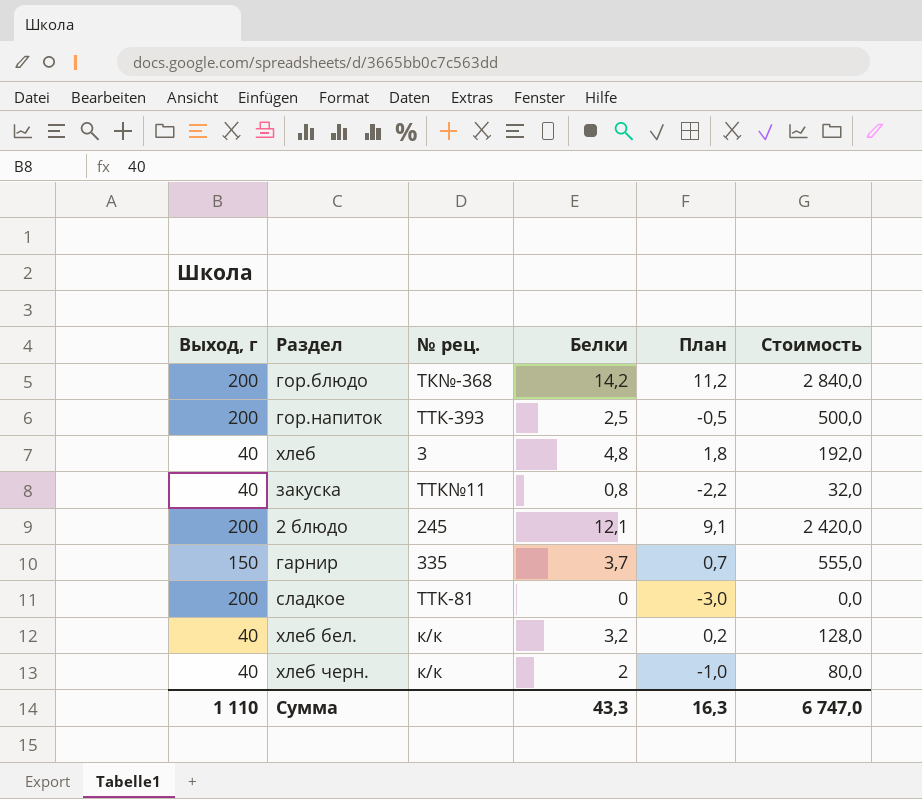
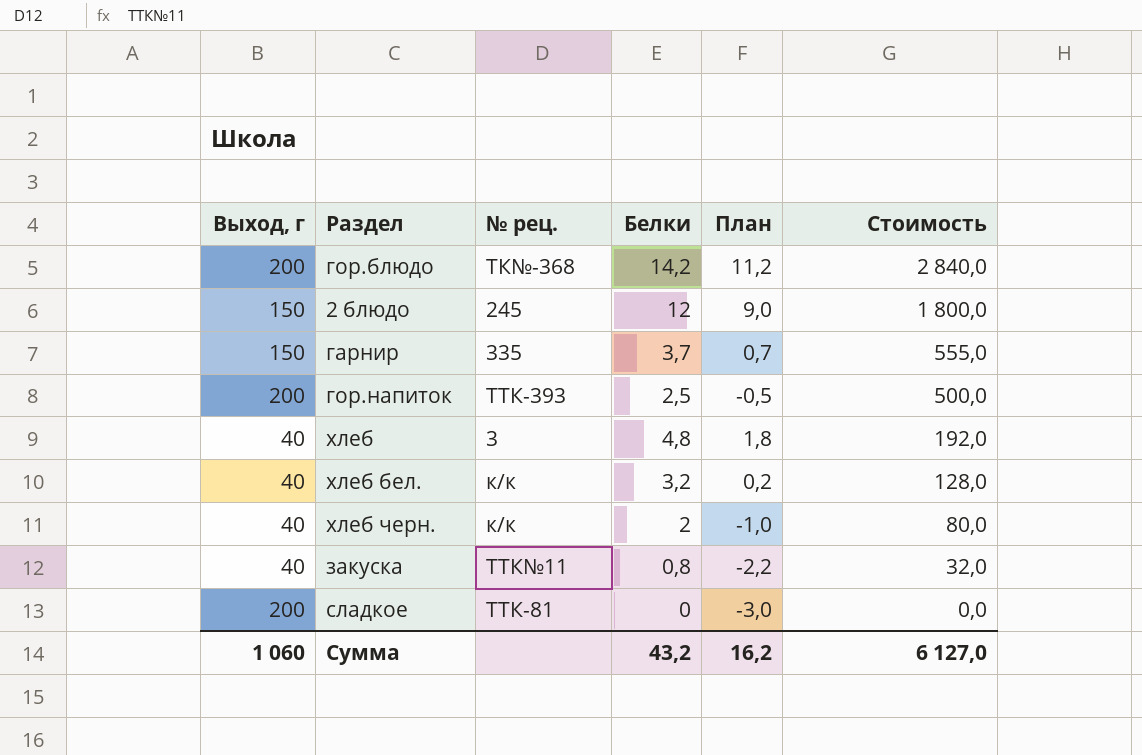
row order: none -> Стоимость descending
2 блюдо | Выход, г: 200 -> 150
2 блюдо | Белки: 12,1 -> 12
2 блюдо | План: 9,1 -> 9,0
2 блюдо | Стоимость: 2 420,0 -> 1 800,0
Сумма | Выход, г: 1 110 -> 1 060
Сумма | Белки: 43,3 -> 43,2
Сумма | План: 16,3 -> 16,2
Сумма | Стоимость: 6 747,0 -> 6 127,0

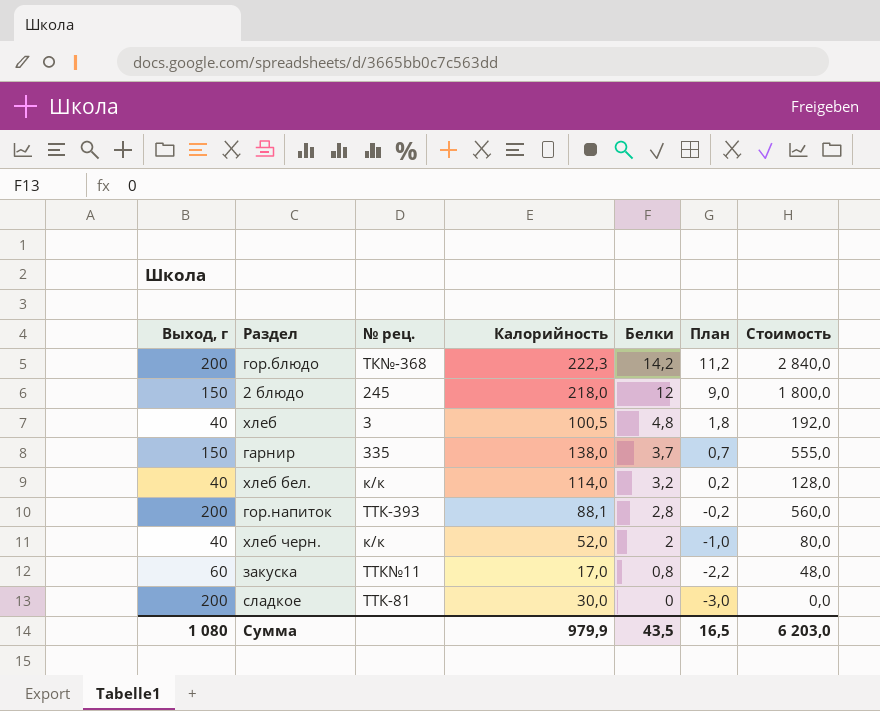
row order: Стоимость descending -> Белки descending
column Калорийность | position: none -> 4
гор.напиток | Белки: 2,5 -> 2,8
гор.напиток | План: -0,5 -> -0,2
гор.напиток | Стоимость: 500,0 -> 560,0
закуска | Выход, г: 40 -> 60
закуска | Стоимость: 32,0 -> 48,0
Сумма | Выход, г: 1 060 -> 1 080
Сумма | Белки: 43,2 -> 43,5
Сумма | План: 16,2 -> 16,5
Сумма | Стоимость: 6 127,0 -> 6 203,0

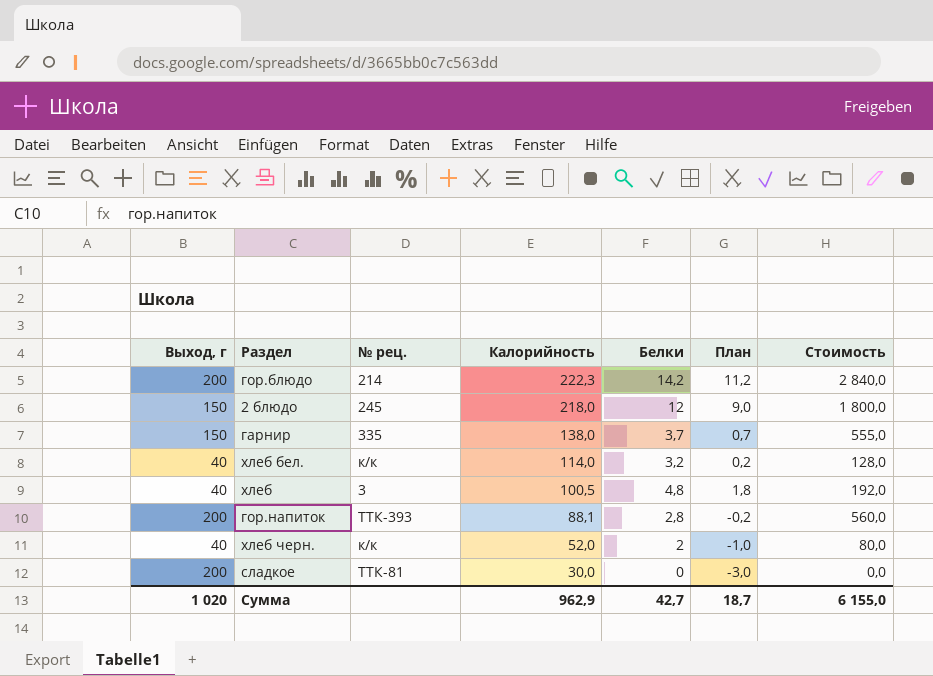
row order: Белки descending -> Калорийность descending
row закуска: 60 | ТТК№11 | 17,0 | 0,8 | -2,2 | 48,0 -> none
гор.блюдо | № рец.: ТК№-368 -> 214
Сумма | Выход, г: 1 080 -> 1 020
Сумма | Калорийность: 979,9 -> 962,9
Сумма | Белки: 43,5 -> 42,7
Сумма | План: 16,5 -> 18,7
Сумма | Стоимость: 6 203,0 -> 6 155,0

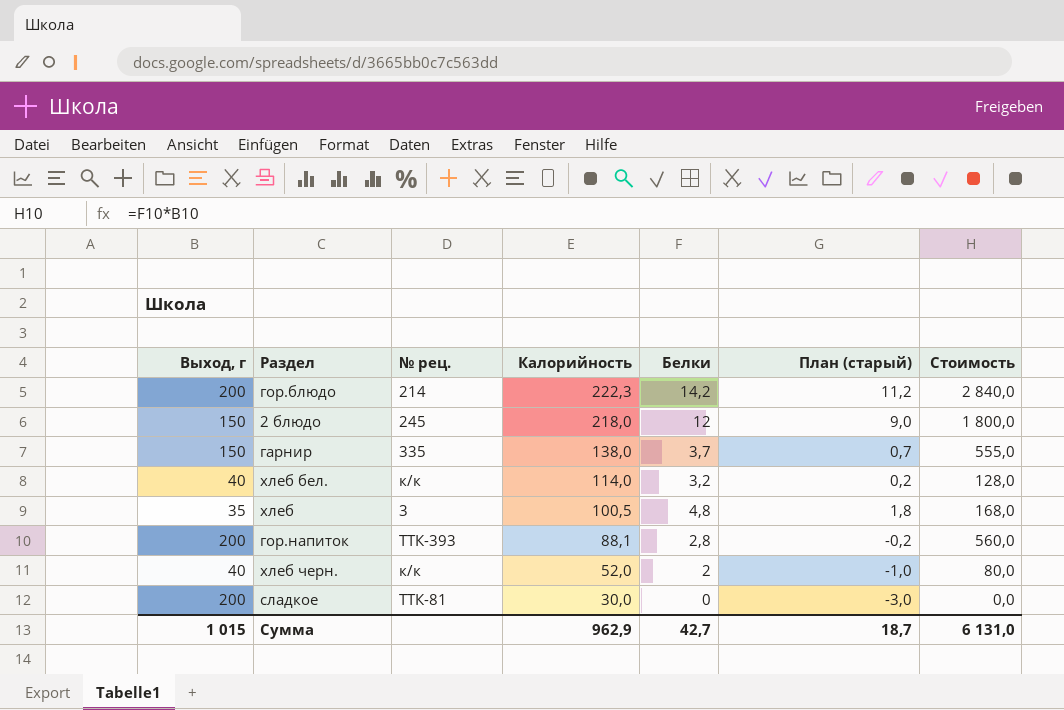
column name: План -> План (старый)
хлеб | Выход, г: 40 -> 35
хлеб | Стоимость: 192,0 -> 168,0
Сумма | Выход, г: 1 020 -> 1 015
Сумма | Стоимость: 6 155,0 -> 6 131,0

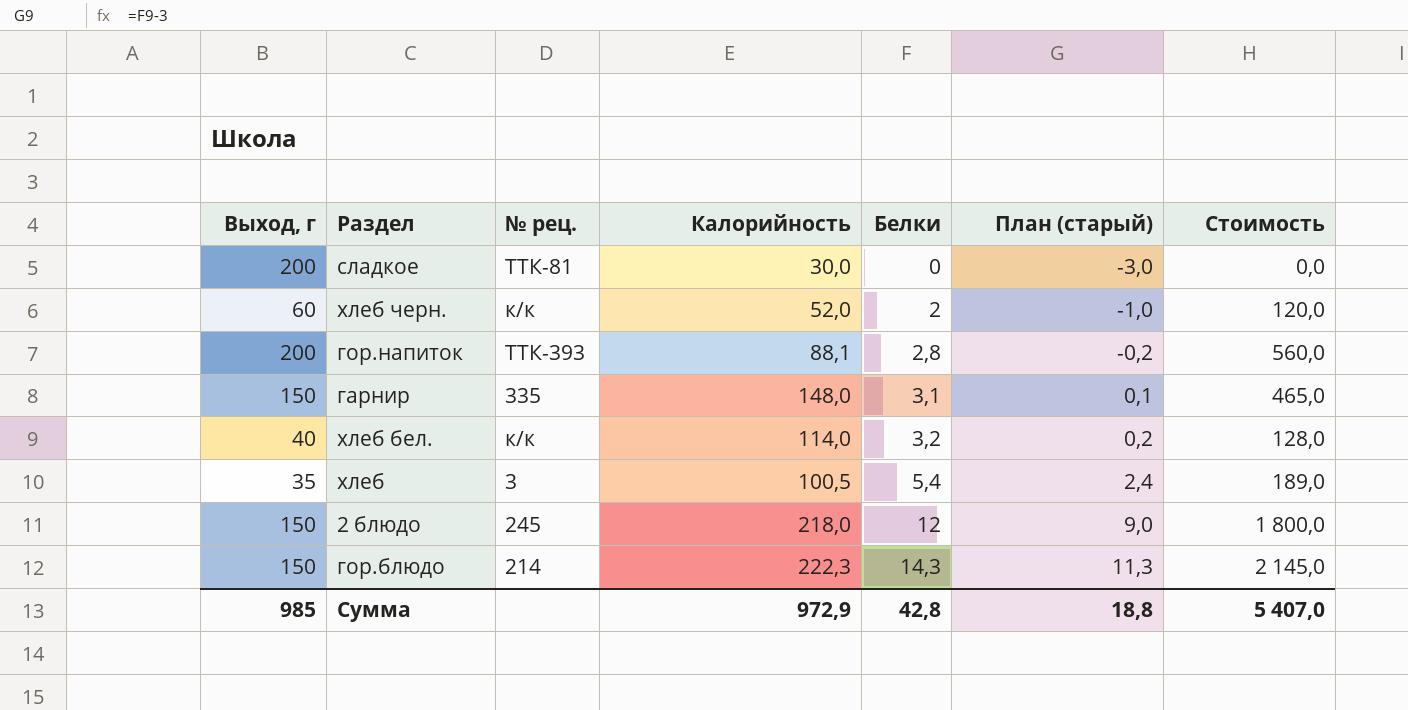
row order: Калорийность descending -> Белки ascending
хлеб черн. | Выход, г: 40 -> 60
хлеб черн. | Стоимость: 80,0 -> 120,0
гарнир | Калорийность: 138,0 -> 148,0
гарнир | Белки: 3,7 -> 3,1
гарнир | План (старый): 0,7 -> 0,1
гарнир | Стоимость: 555,0 -> 465,0
хлеб | Белки: 4,8 -> 5,4
хлеб | План (старый): 1,8 -> 2,4
хлеб | Стоимость: 168,0 -> 189,0
гор.блюдо | Выход, г: 200 -> 150
гор.блюдо | Белки: 14,2 -> 14,3
гор.блюдо | План (старый): 11,2 -> 11,3
гор.блюдо | Стоимость: 2 840,0 -> 2 145,0
Сумма | Выход, г: 1 015 -> 985
Сумма | Калорийность: 962,9 -> 972,9
Сумма | Белки: 42,7 -> 42,8
Сумма | План (старый): 18,7 -> 18,8
Сумма | Стоимость: 6 131,0 -> 5 407,0

